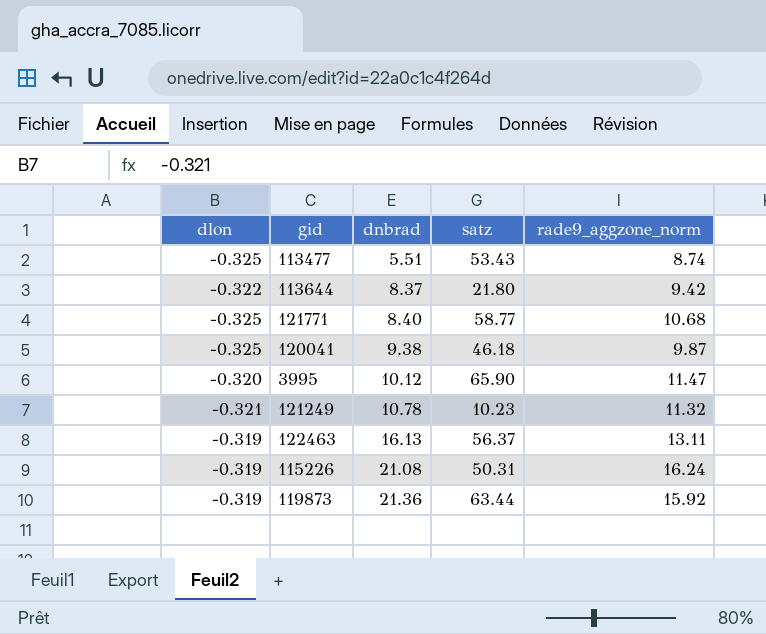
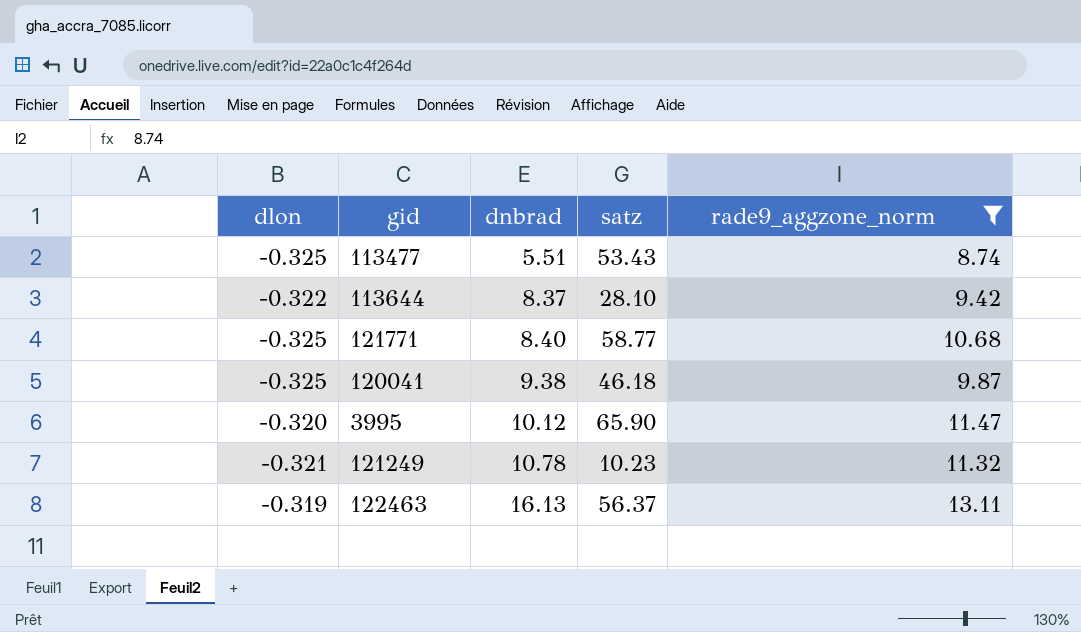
filter: none -> rade9_aggzone_norm <= 13.11
113644 | satz: 21.80 -> 28.10

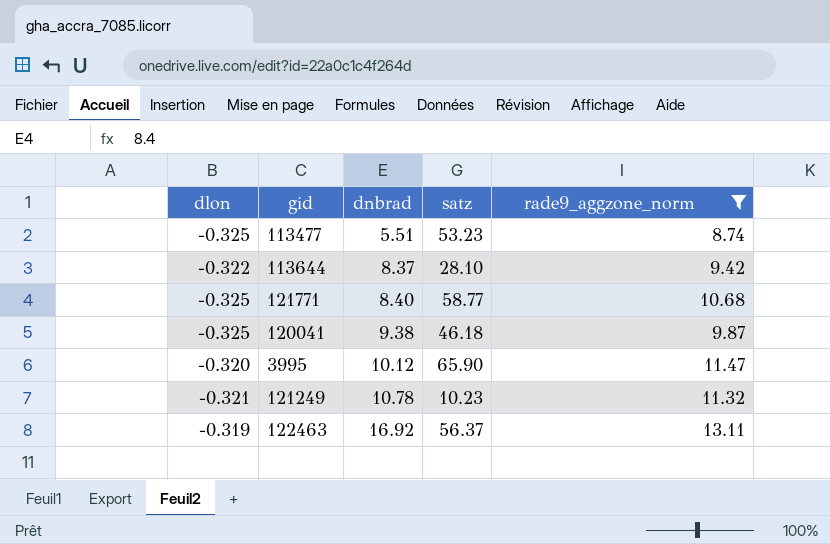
113477 | satz: 53.43 -> 53.23
122463 | dnbrad: 16.13 -> 16.92

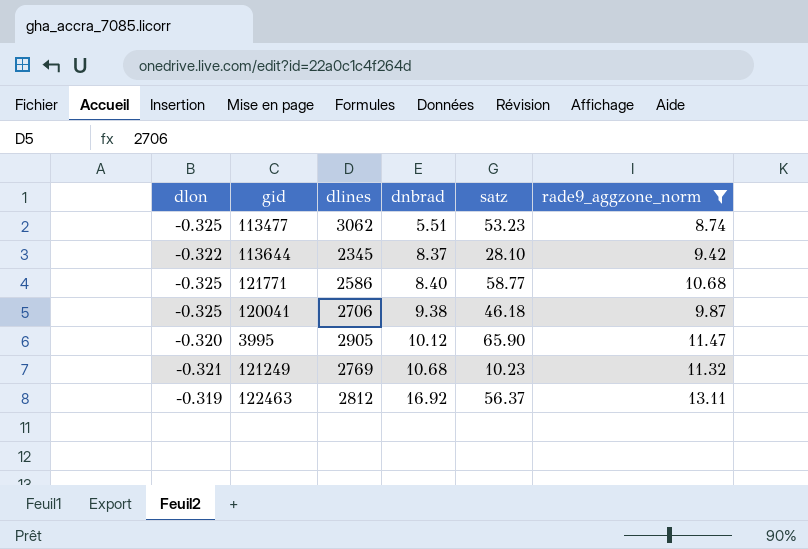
column dlines | position: none -> 3
121249 | dnbrad: 10.78 -> 10.68

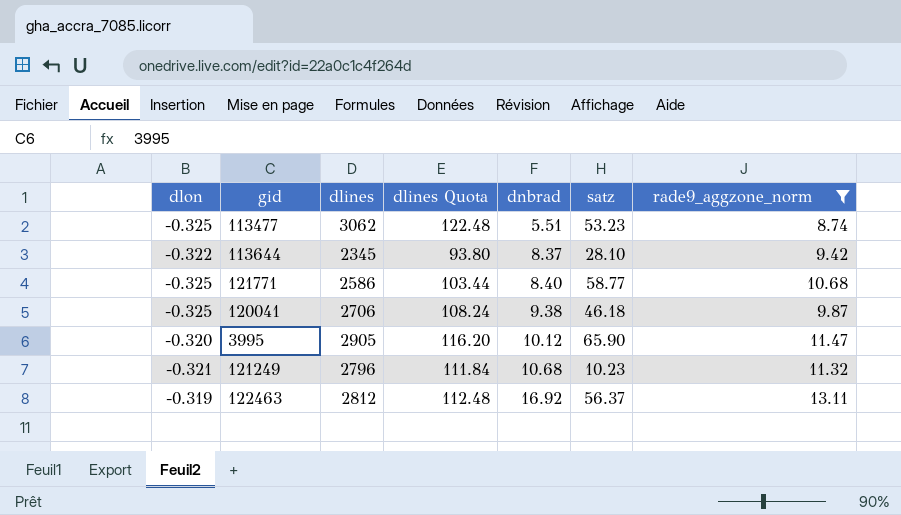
column dlines Quota | formula: none -> [dlines] * 0.04
121249 | dlines: 2769 -> 2796

